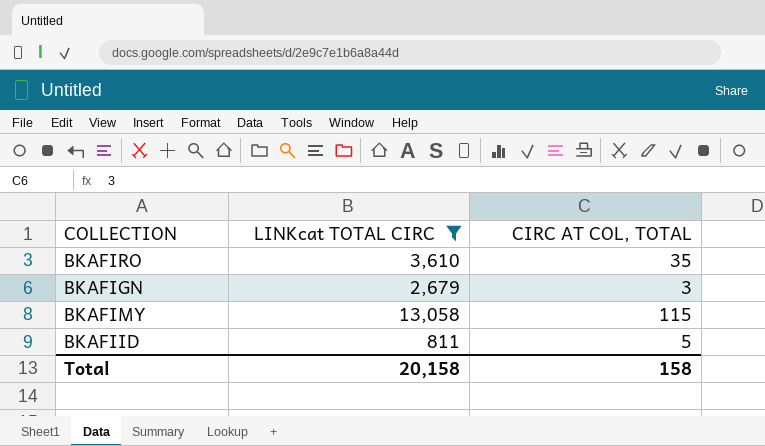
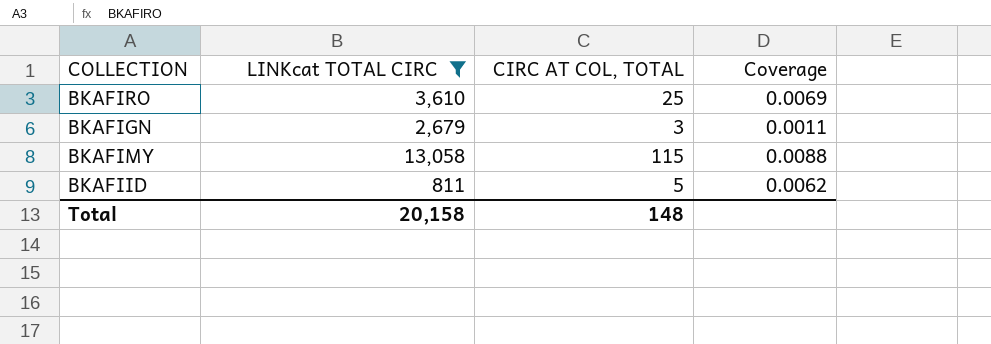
column Coverage | formula: none -> [CIRC AT COL, TOTAL] / [LINKcat TOTAL CIRC]
BKAFIRO | CIRC AT COL, TOTAL: 35 -> 25
Total | CIRC AT COL, TOTAL: 158 -> 148

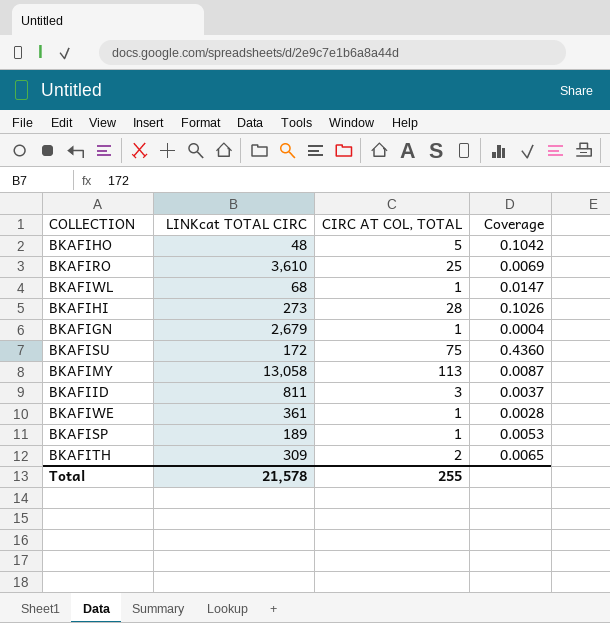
filter: LINKcat TOTAL CIRC >= 811 -> none
BKAFIGN | CIRC AT COL, TOTAL: 3 -> 1
BKAFIGN | Coverage: 0.0011 -> 0.0004
BKAFIMY | CIRC AT COL, TOTAL: 115 -> 113
BKAFIMY | Coverage: 0.0088 -> 0.0087
BKAFIID | CIRC AT COL, TOTAL: 5 -> 3
BKAFIID | Coverage: 0.0062 -> 0.0037
Total | LINKcat TOTAL CIRC: 20,158 -> 21,578
Total | CIRC AT COL, TOTAL: 148 -> 255

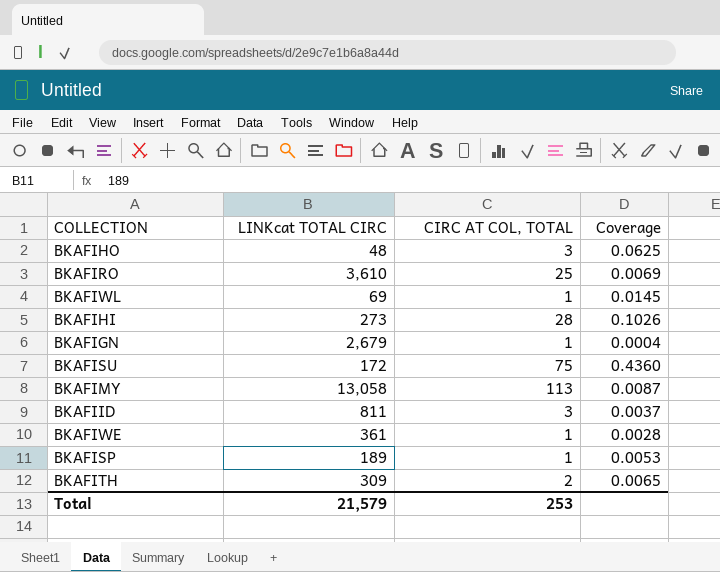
BKAFIHO | CIRC AT COL, TOTAL: 5 -> 3
BKAFIHO | Coverage: 0.1042 -> 0.0625
BKAFIWL | LINKcat TOTAL CIRC: 68 -> 69
BKAFIWL | Coverage: 0.0147 -> 0.0145
Total | LINKcat TOTAL CIRC: 21,578 -> 21,579
Total | CIRC AT COL, TOTAL: 255 -> 253

